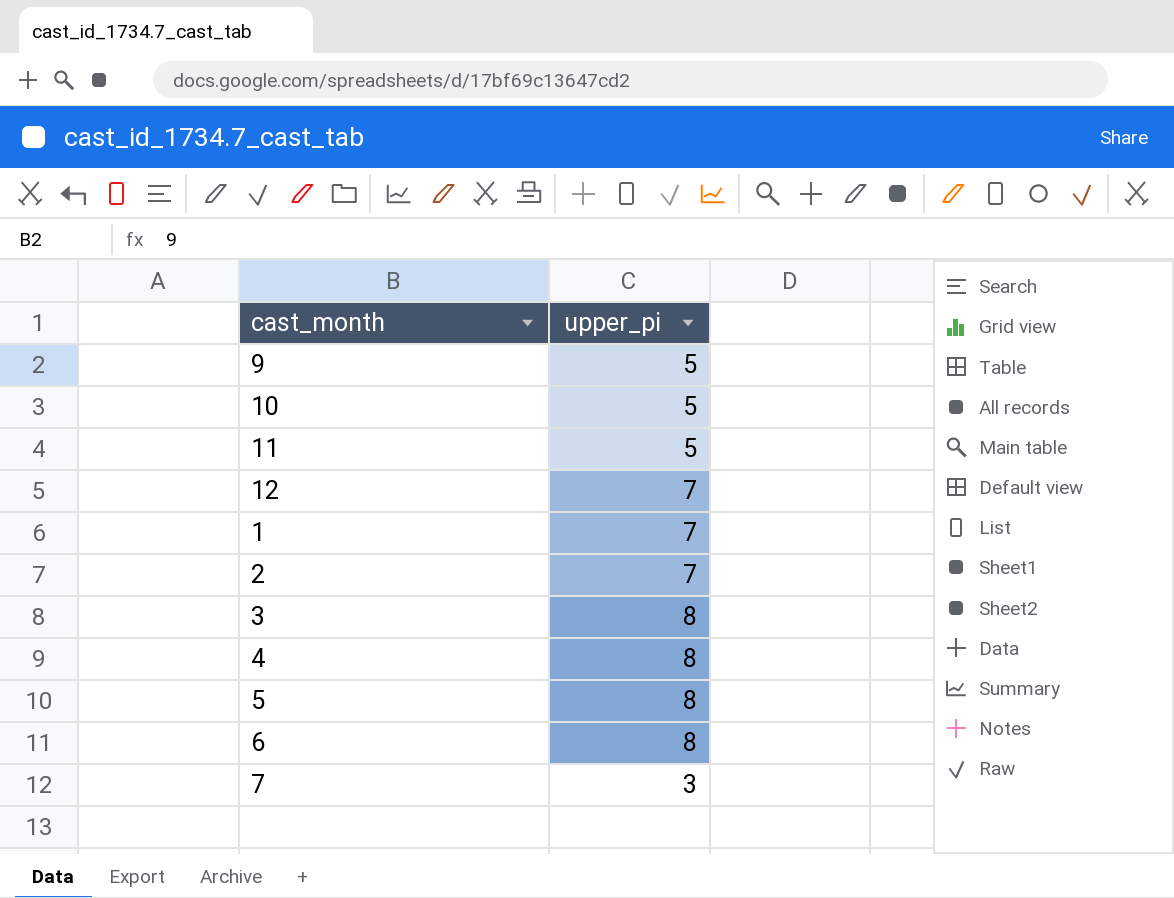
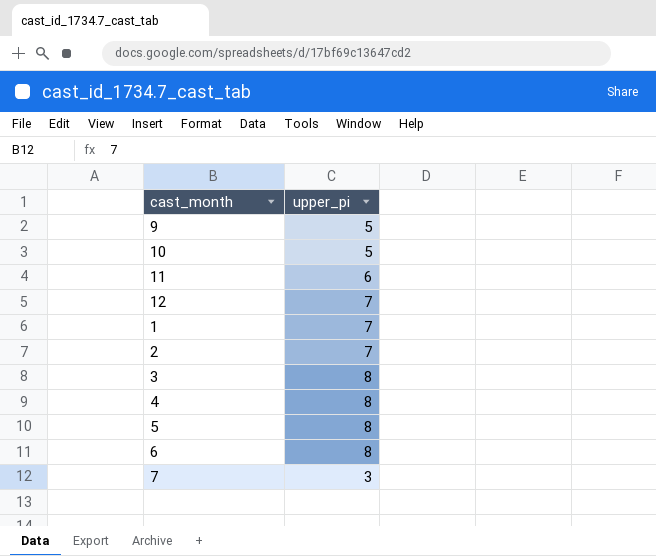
11 | upper_pi: 5 -> 6

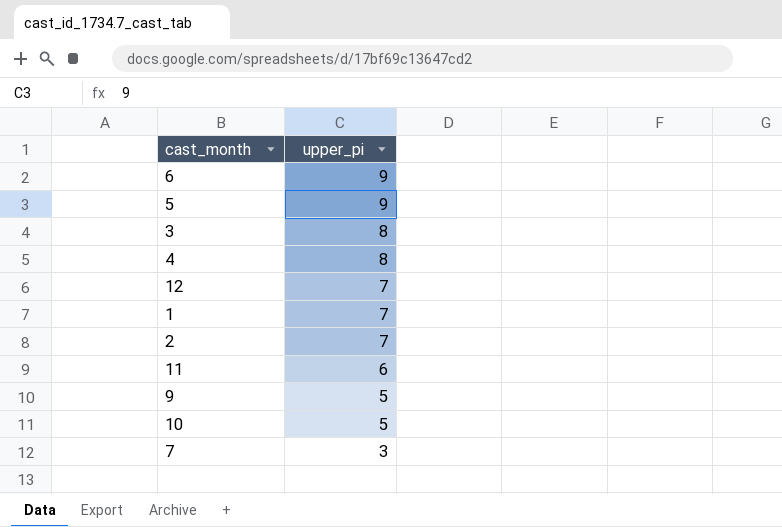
row order: none -> upper_pi descending
6 | upper_pi: 8 -> 9
5 | upper_pi: 8 -> 9

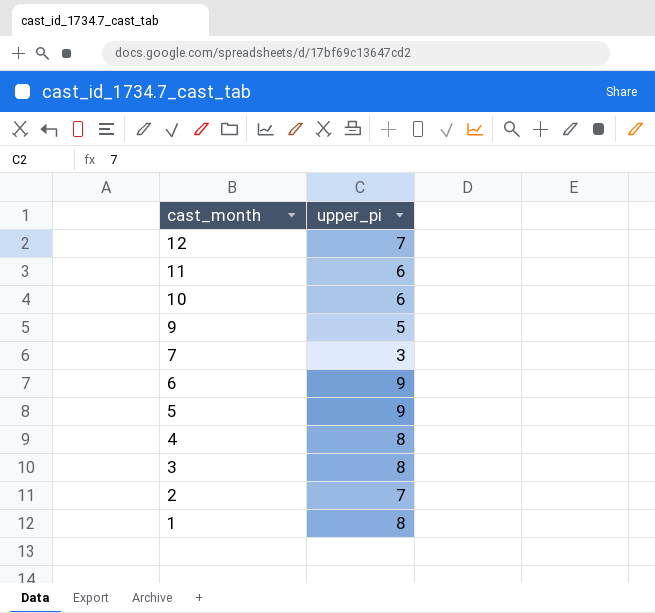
row order: upper_pi descending -> cast_month descending
10 | upper_pi: 5 -> 6
1 | upper_pi: 7 -> 8

